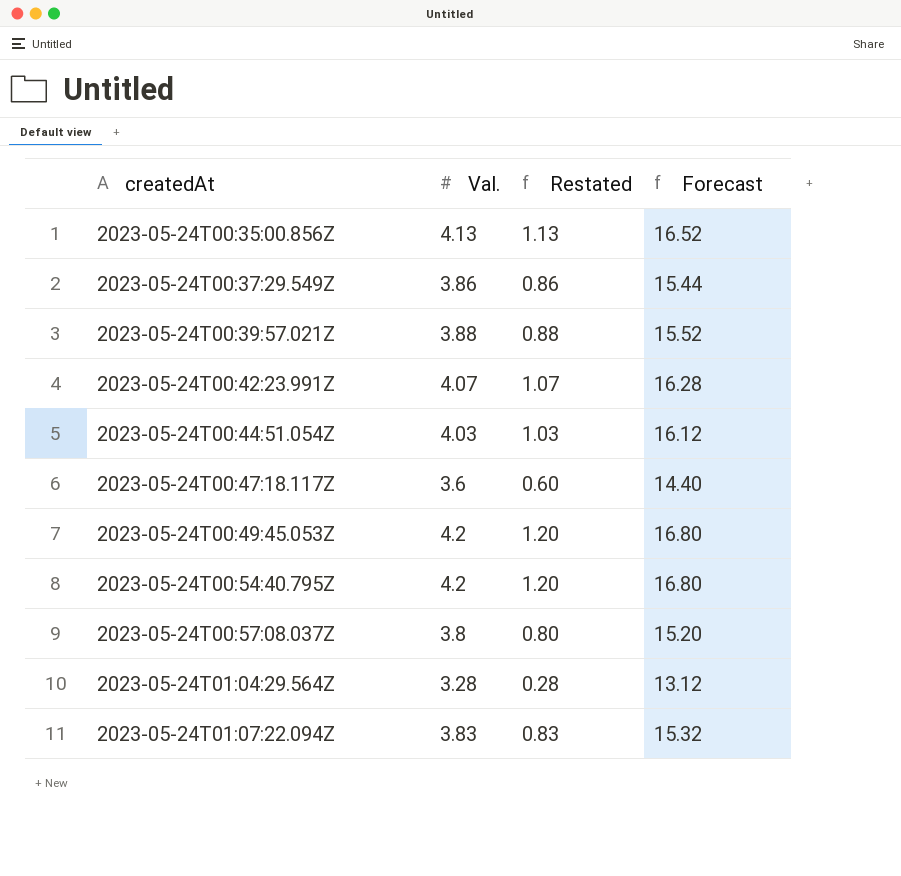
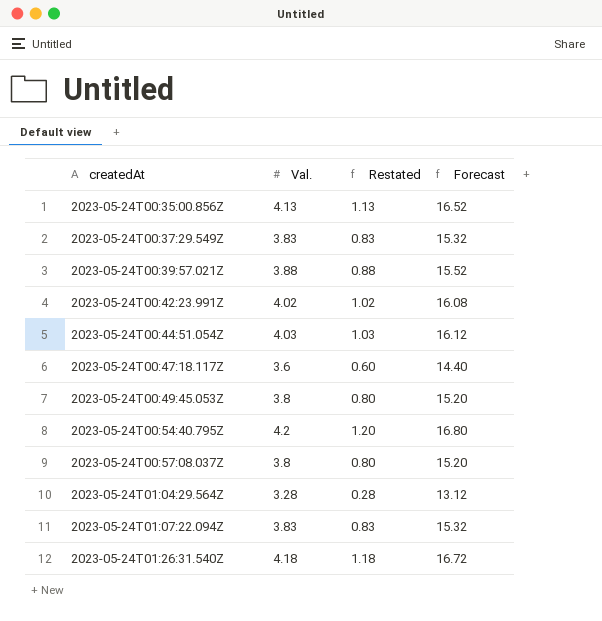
2023-05-24T00:37:29.549Z | Val.: 3.86 -> 3.83
2023-05-24T00:37:29.549Z | Restated: 0.86 -> 0.83
2023-05-24T00:37:29.549Z | Forecast: 15.44 -> 15.32
2023-05-24T00:42:23.991Z | Val.: 4.07 -> 4.02
2023-05-24T00:42:23.991Z | Restated: 1.07 -> 1.02
2023-05-24T00:42:23.991Z | Forecast: 16.28 -> 16.08
2023-05-24T00:49:45.053Z | Val.: 4.2 -> 3.8
2023-05-24T00:49:45.053Z | Restated: 1.20 -> 0.80
2023-05-24T00:49:45.053Z | Forecast: 16.80 -> 15.20
row 2023-05-24T01:26:31.540Z: none -> 4.18 | 1.18 | 16.72

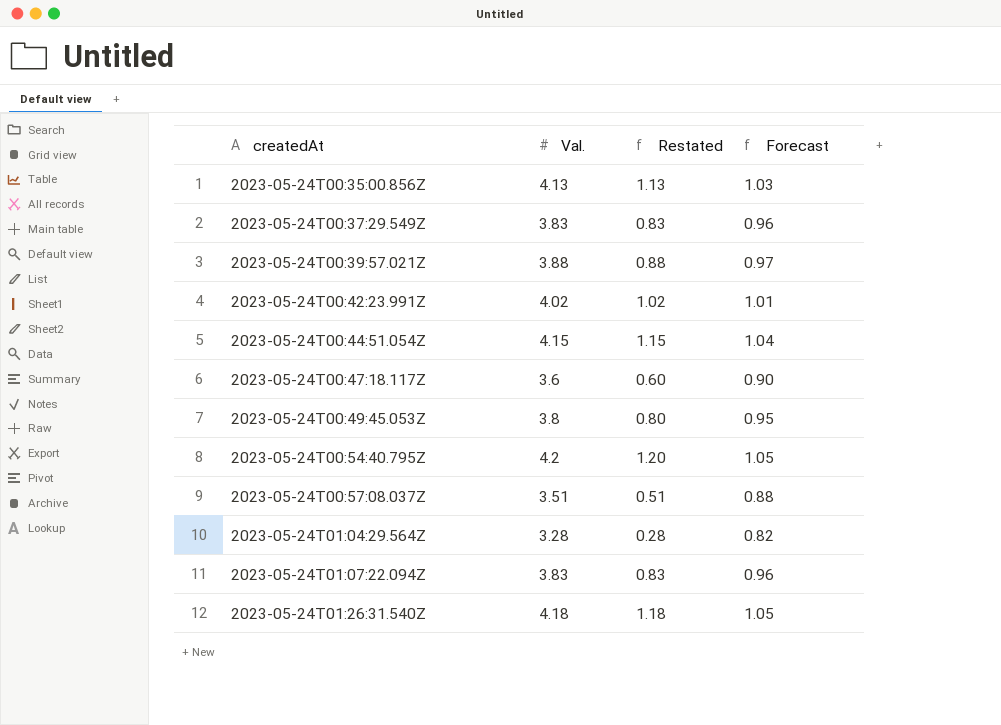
column Forecast | formula: [Val.] * 4 -> [Val.] * 0.25
2023-05-24T00:44:51.054Z | Val.: 4.03 -> 4.15
2023-05-24T00:44:51.054Z | Restated: 1.03 -> 1.15
2023-05-24T00:57:08.037Z | Val.: 3.8 -> 3.51
2023-05-24T00:57:08.037Z | Restated: 0.80 -> 0.51

